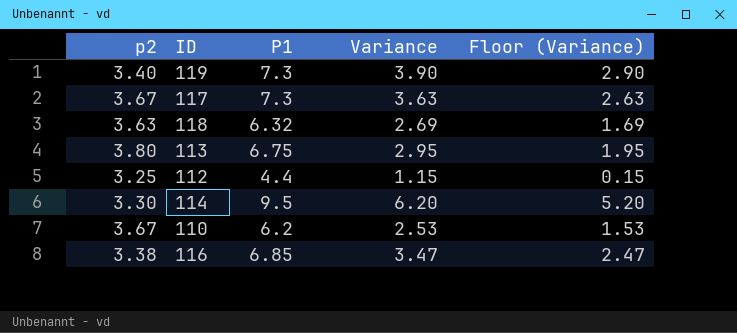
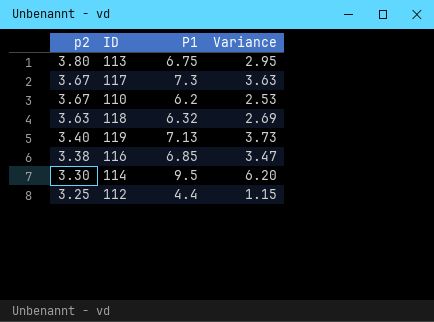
row order: none -> p2 descending
column Floor (Variance) | formula: [Variance] - 1 -> none
119 | P1: 7.3 -> 7.13
119 | Variance: 3.90 -> 3.73

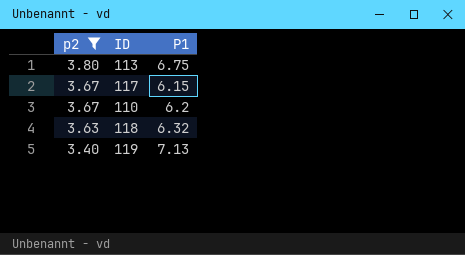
filter: none -> p2 >= 3.40
column Variance | formula: [P1] - [p2] -> none
117 | P1: 7.3 -> 6.15

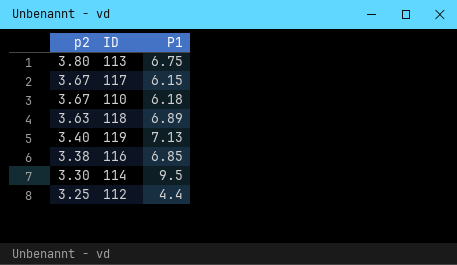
filter: p2 >= 3.40 -> none
110 | P1: 6.2 -> 6.18
118 | P1: 6.32 -> 6.89

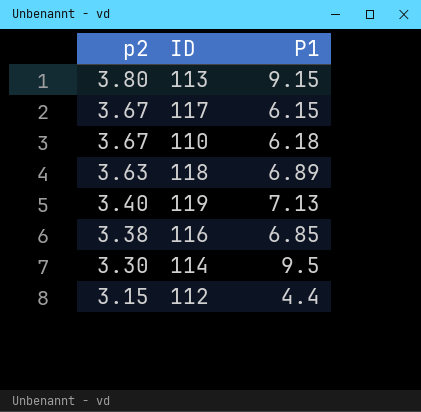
113 | P1: 6.75 -> 9.15
112 | p2: 3.25 -> 3.15

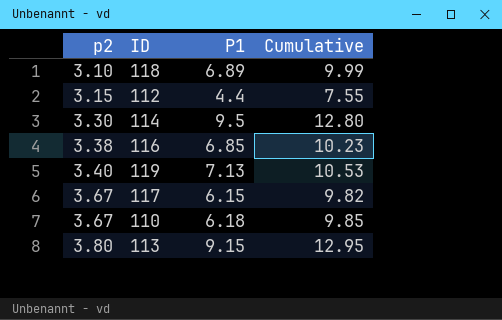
row order: p2 descending -> p2 ascending
column Cumulative | formula: none -> [p2] + [P1]
118 | p2: 3.63 -> 3.10

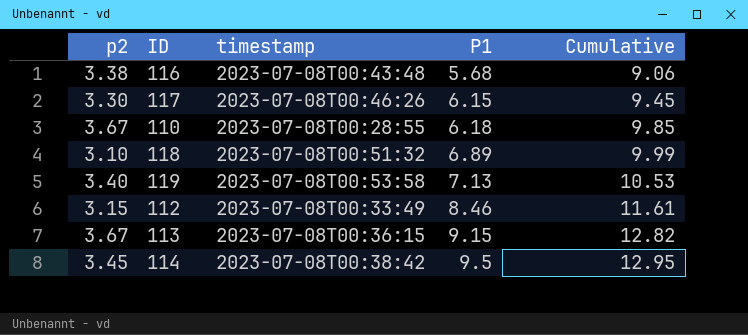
row order: p2 ascending -> P1 ascending
column timestamp | position: none -> 3
116 | P1: 6.85 -> 5.68
116 | Cumulative: 10.23 -> 9.06
117 | p2: 3.67 -> 3.30
117 | Cumulative: 9.82 -> 9.45
112 | P1: 4.4 -> 8.46
112 | Cumulative: 7.55 -> 11.61
113 | p2: 3.80 -> 3.67
113 | Cumulative: 12.95 -> 12.82
114 | p2: 3.30 -> 3.45
114 | Cumulative: 12.80 -> 12.95

